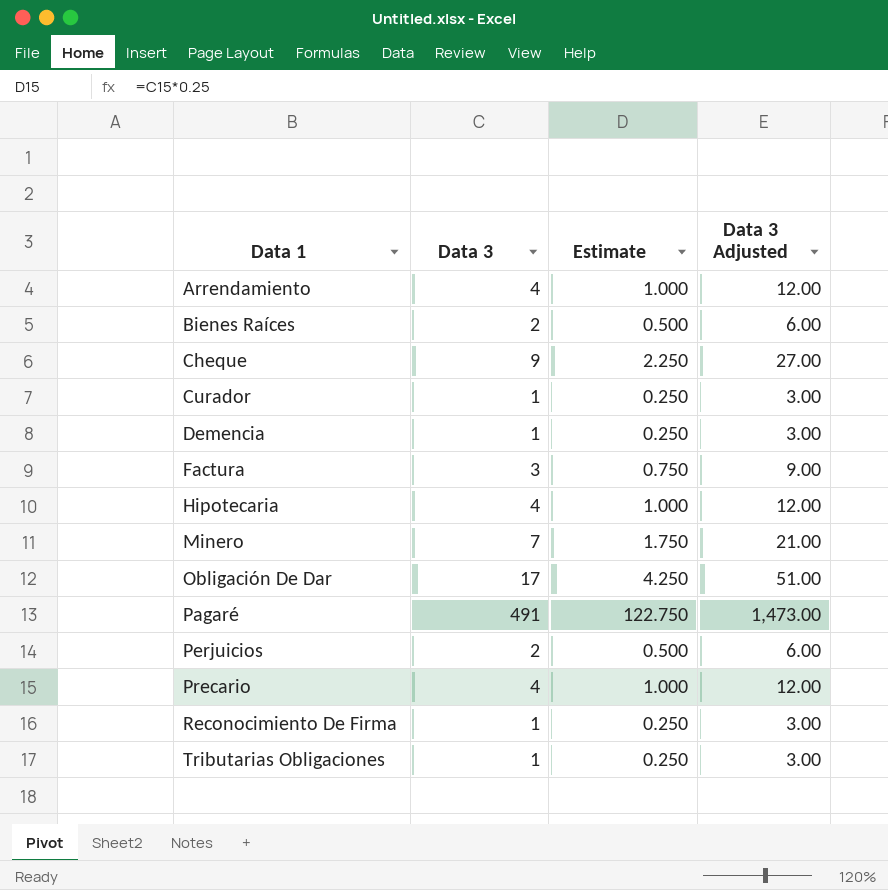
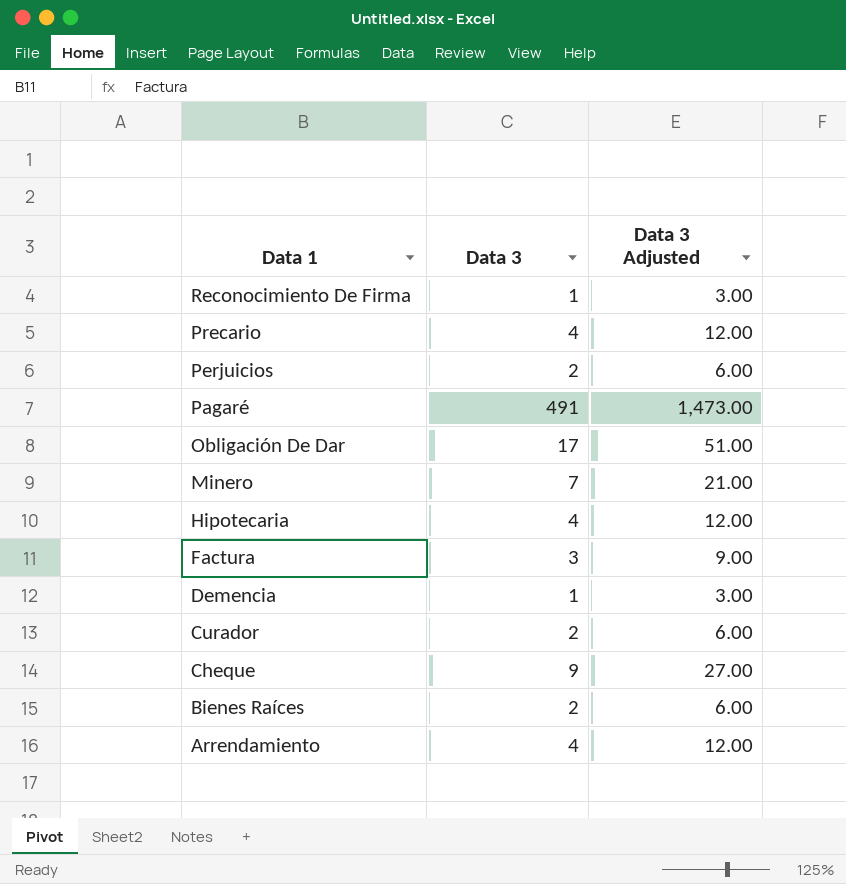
row order: Data 1 ascending -> Data 1 descending
column Estimate | formula: [Data 3] * 0.25 -> none
row Tributarias Obligaciones: 1 | 0.250 | 3.00 -> none
Curador | Data 3: 1 -> 2
Curador | Data 3 Adjusted: 3.00 -> 6.00

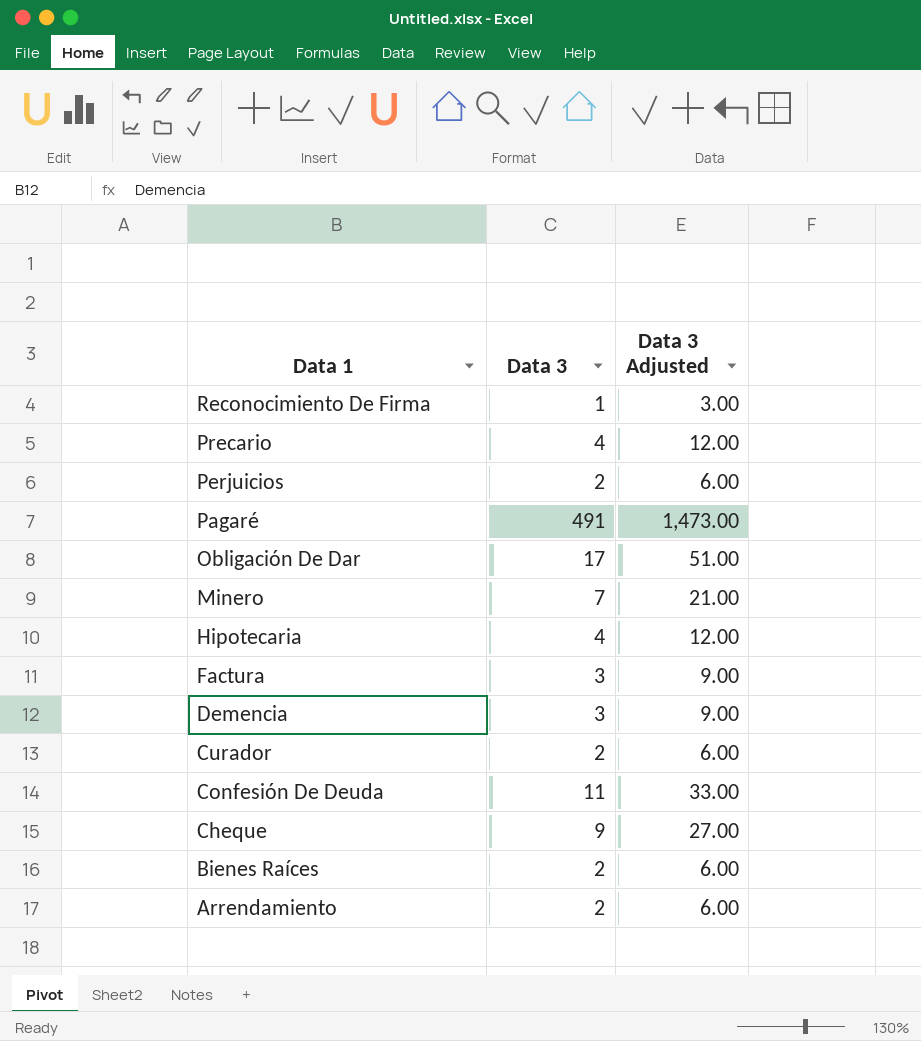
Demencia | Data 3: 1 -> 3
Demencia | Data 3 Adjusted: 3.00 -> 9.00
row Confesión De Deuda: none -> 11 | 33.00
Arrendamiento | Data 3: 4 -> 2
Arrendamiento | Data 3 Adjusted: 12.00 -> 6.00

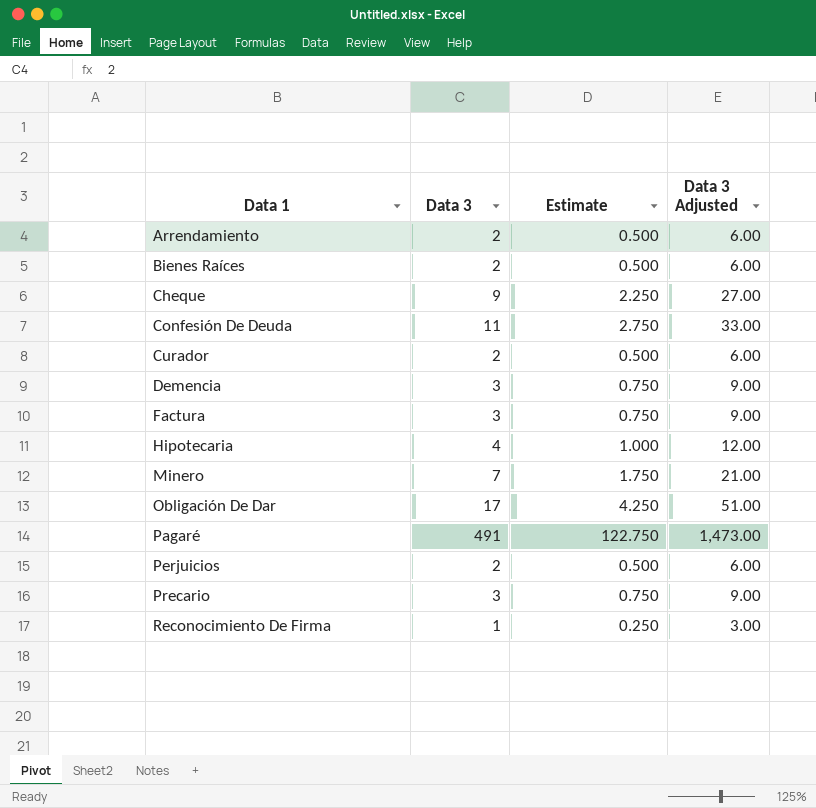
row order: Data 1 descending -> Data 1 ascending
column Estimate | formula: none -> [Data 3] * 0.25
Precario | Data 3: 4 -> 3
Precario | Data 3 Adjusted: 12.00 -> 9.00

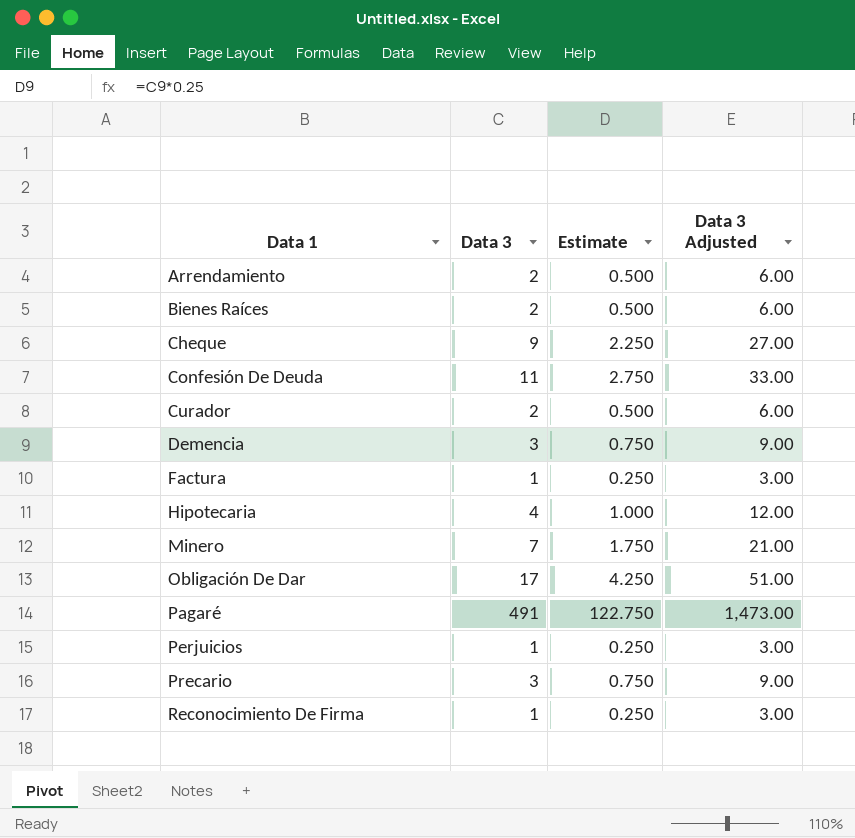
Factura | Data 3: 3 -> 1
Factura | Estimate: 0.750 -> 0.250
Factura | Data 3 Adjusted: 9.00 -> 3.00
Perjuicios | Data 3: 2 -> 1
Perjuicios | Estimate: 0.500 -> 0.250
Perjuicios | Data 3 Adjusted: 6.00 -> 3.00

